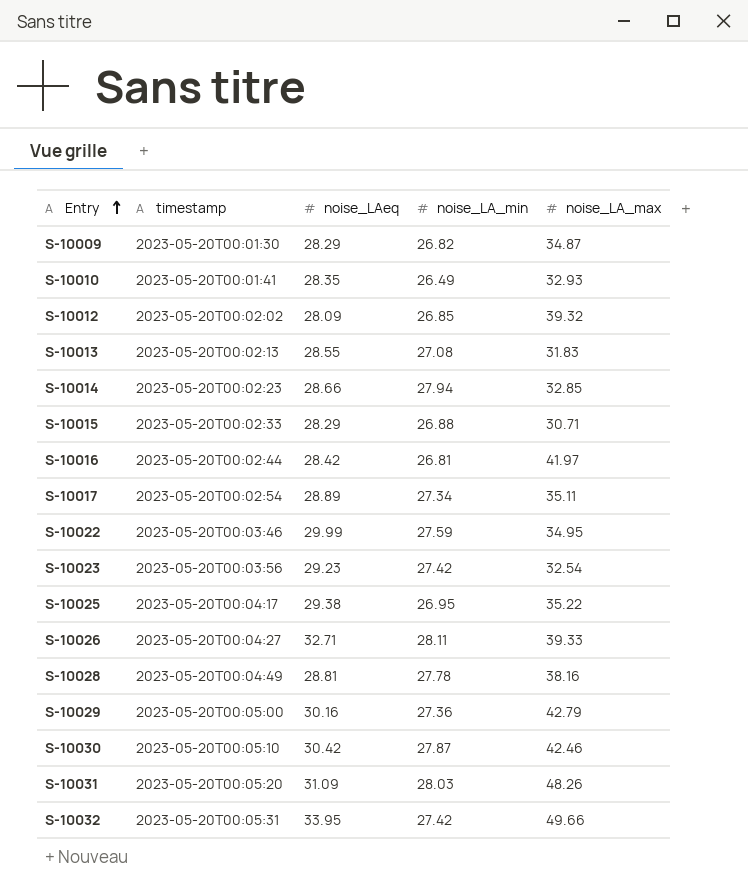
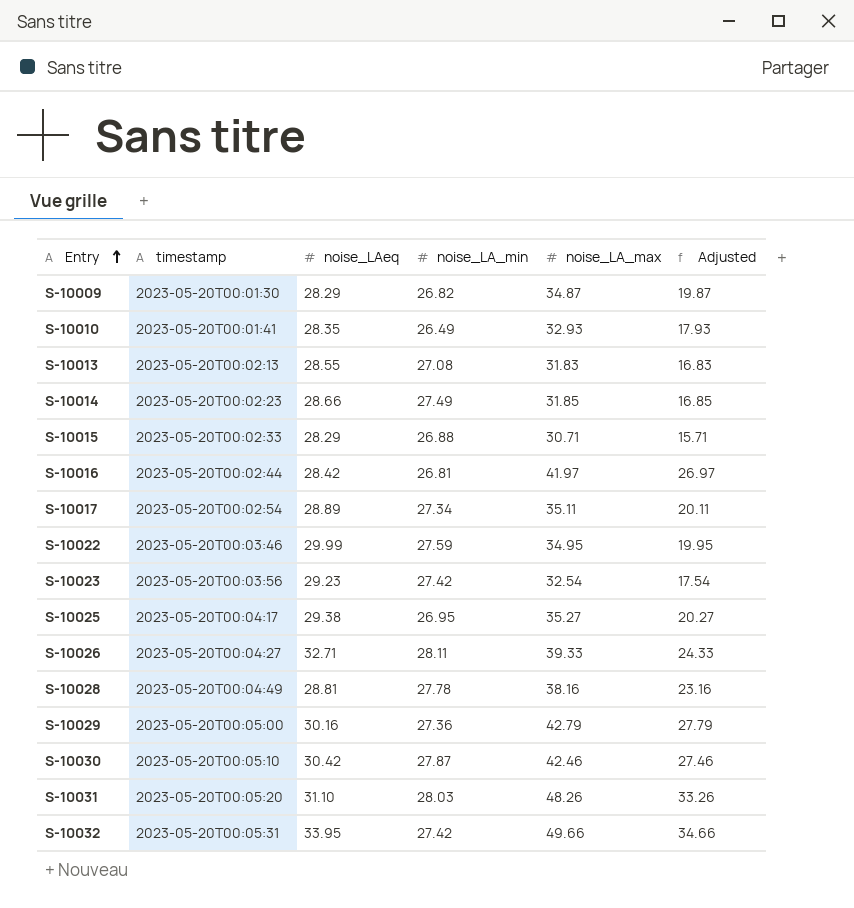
column Adjusted | formula: none -> [noise_LA_max] - 15
row S-10012: 2023-05-20T00:02:02 | 28.09 | 26.85 | 39.32 -> none
S-10014 | noise_LA_min: 27.94 -> 27.49
S-10014 | noise_LA_max: 32.85 -> 31.85
S-10025 | noise_LA_max: 35.22 -> 35.27
S-10031 | noise_LAeq: 31.09 -> 31.10

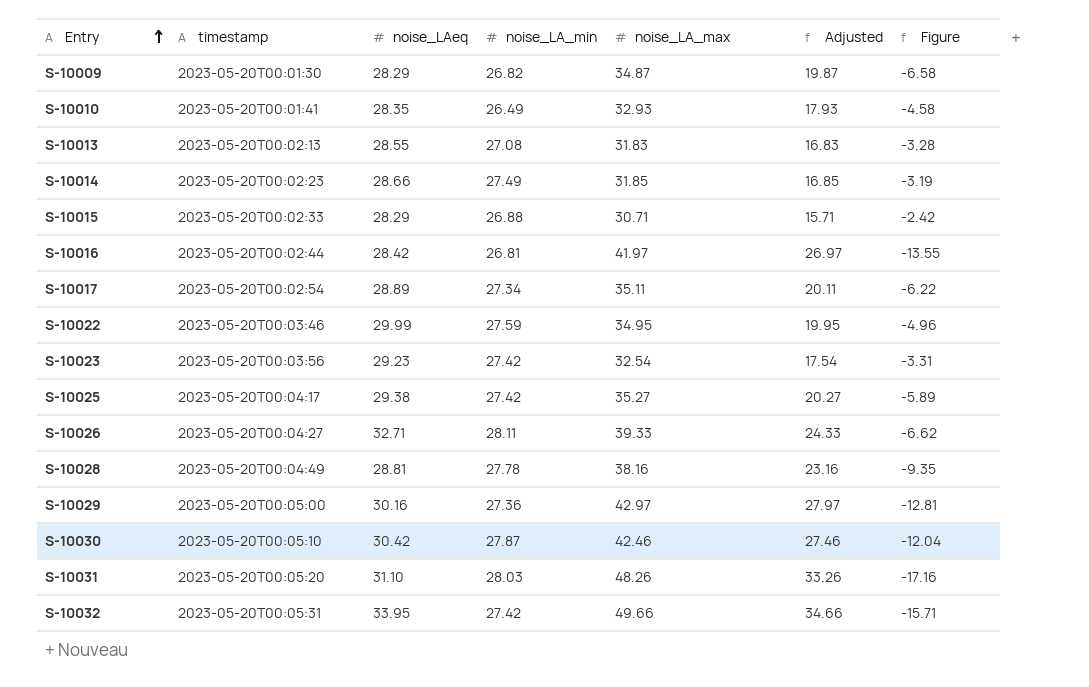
column Figure | formula: none -> [noise_LAeq] - [noise_LA_max]
S-10025 | noise_LA_min: 26.95 -> 27.42
S-10029 | noise_LA_max: 42.79 -> 42.97
S-10029 | Adjusted: 27.79 -> 27.97

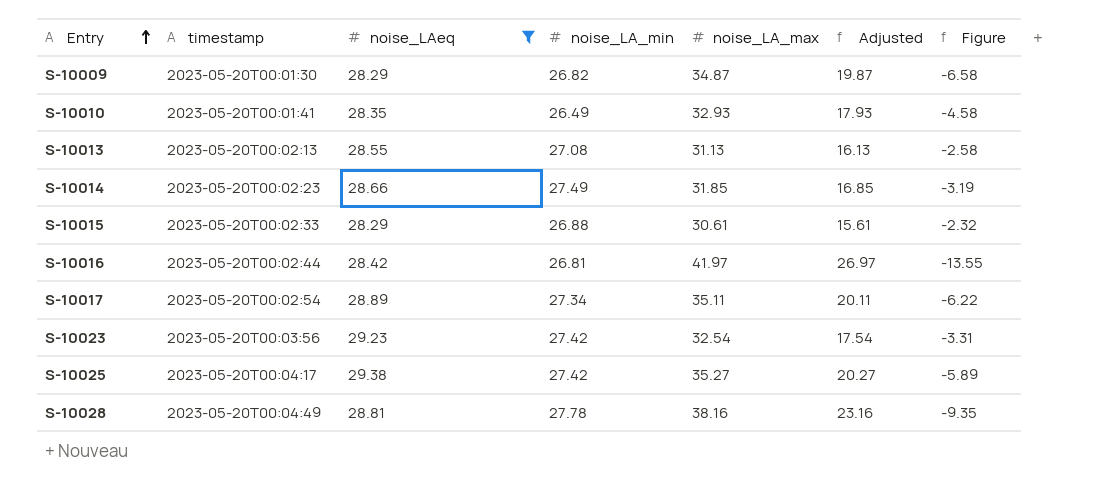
filter: none -> noise_LAeq <= 29.38
S-10013 | noise_LA_max: 31.83 -> 31.13
S-10013 | Adjusted: 16.83 -> 16.13
S-10013 | Figure: -3.28 -> -2.58
S-10015 | noise_LA_max: 30.71 -> 30.61
S-10015 | Adjusted: 15.71 -> 15.61
S-10015 | Figure: -2.42 -> -2.32

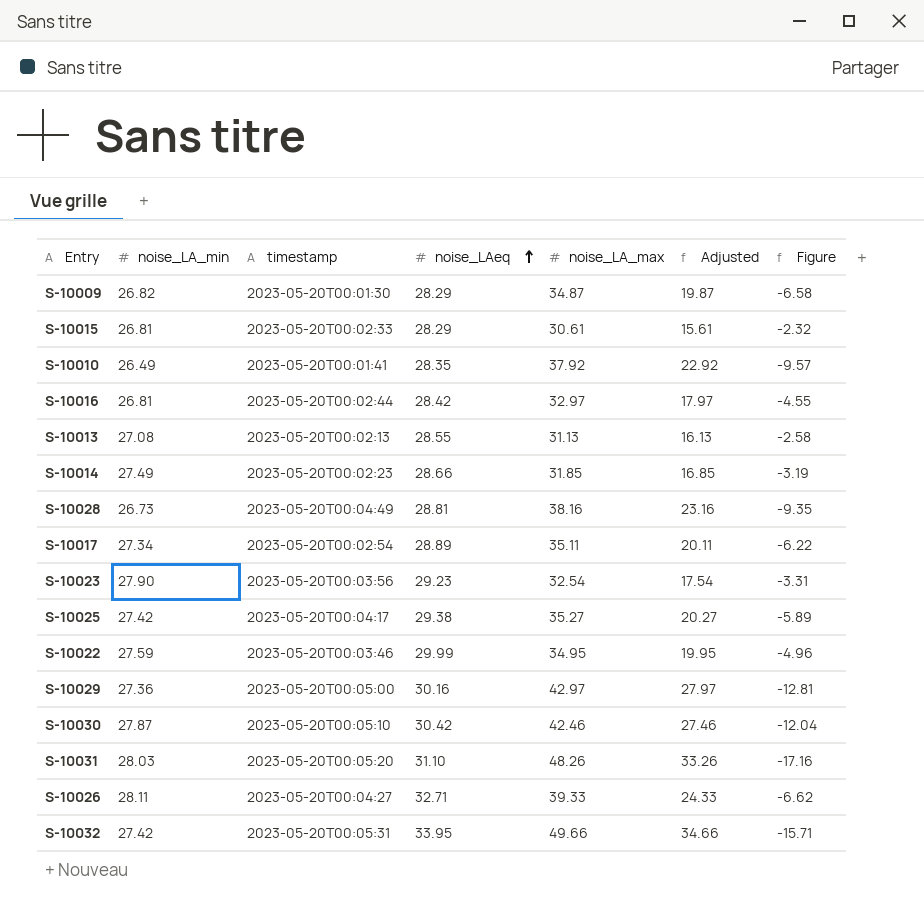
filter: noise_LAeq <= 29.38 -> none
row order: Entry ascending -> noise_LAeq ascending
column noise_LA_min | position: 4 -> 2
S-10015 | noise_LA_min: 26.88 -> 26.81
S-10010 | noise_LA_max: 32.93 -> 37.92
S-10010 | Adjusted: 17.93 -> 22.92
S-10010 | Figure: -4.58 -> -9.57
S-10016 | noise_LA_max: 41.97 -> 32.97
S-10016 | Adjusted: 26.97 -> 17.97
S-10016 | Figure: -13.55 -> -4.55
S-10028 | noise_LA_min: 27.78 -> 26.73
S-10023 | noise_LA_min: 27.42 -> 27.90

